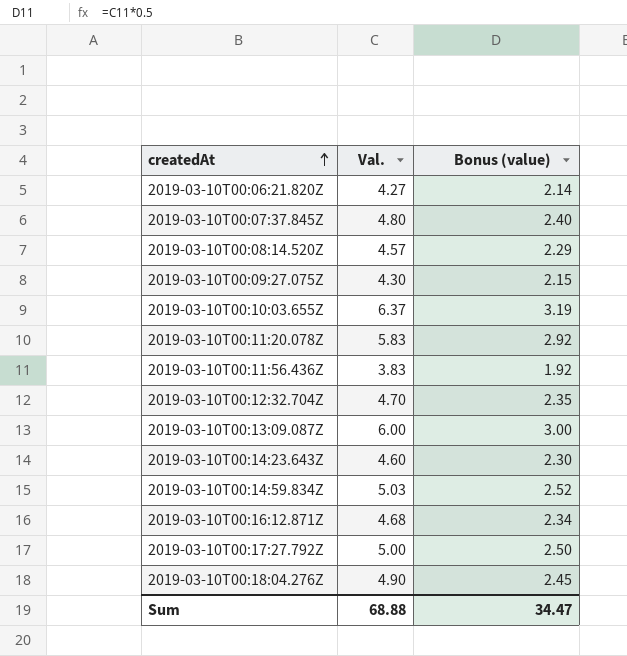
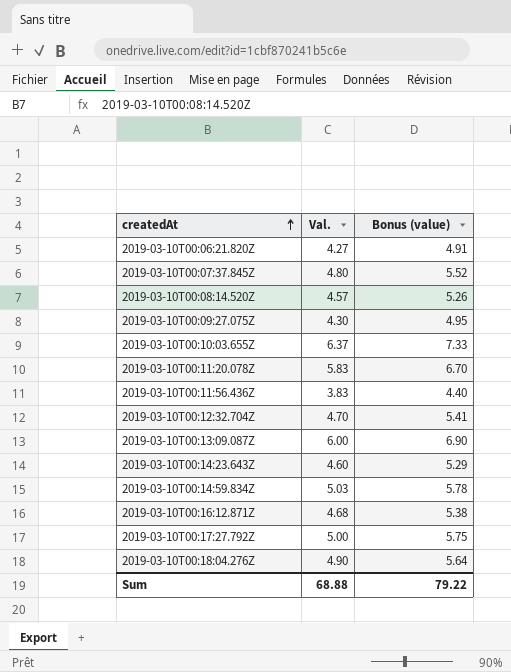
column Bonus (value) | formula: [Val.] * 0.5 -> [Val.] * 1.15
Sum | Bonus (value): 34.47 -> 79.22

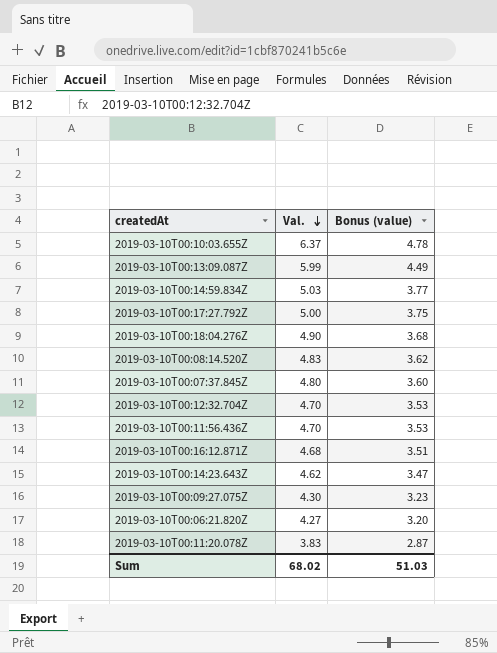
row order: createdAt ascending -> Val. descending
column Bonus (value) | formula: [Val.] * 1.15 -> [Val.] * 0.75
2019-03-10T00:13:09.087Z | Val.: 6.00 -> 5.99
2019-03-10T00:08:14.520Z | Val.: 4.57 -> 4.83
2019-03-10T00:11:56.436Z | Val.: 3.83 -> 4.70
2019-03-10T00:14:23.643Z | Val.: 4.60 -> 4.62
2019-03-10T00:11:20.078Z | Val.: 5.83 -> 3.83
Sum | Val.: 68.88 -> 68.02
Sum | Bonus (value): 79.22 -> 51.03

